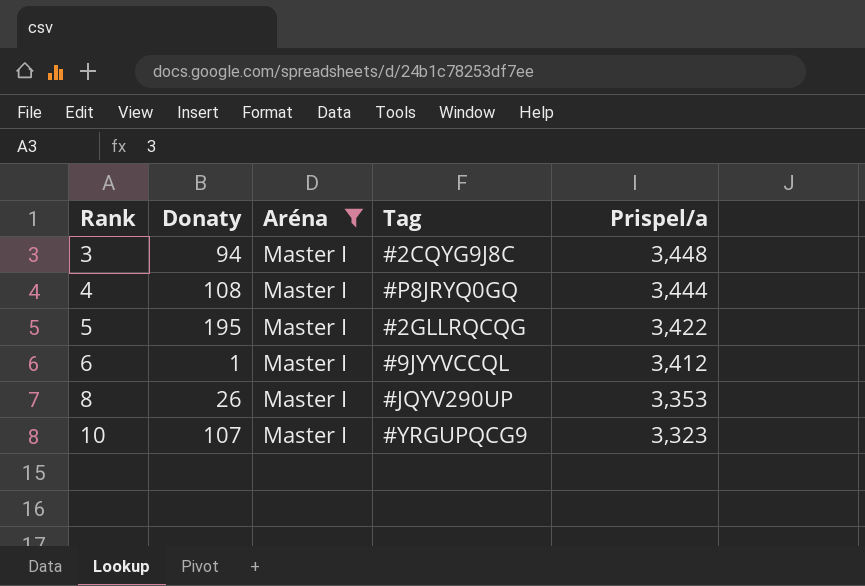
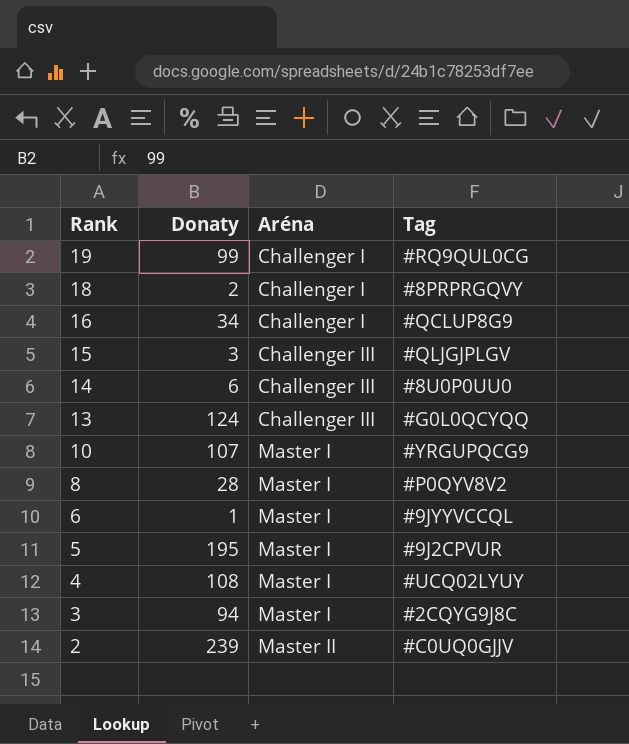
filter: Aréna = Master I -> none
row order: Rank ascending -> Rank descending
column Prispel/a | position: 5 -> none
8 | Donaty: 26 -> 28
8 | Tag: #JQYV290UP -> #P0QYV8V2
5 | Tag: #2GLLRQCQG -> #9J2CPVUR
4 | Tag: #P8JRYQ0GQ -> #UCQ02LYUY

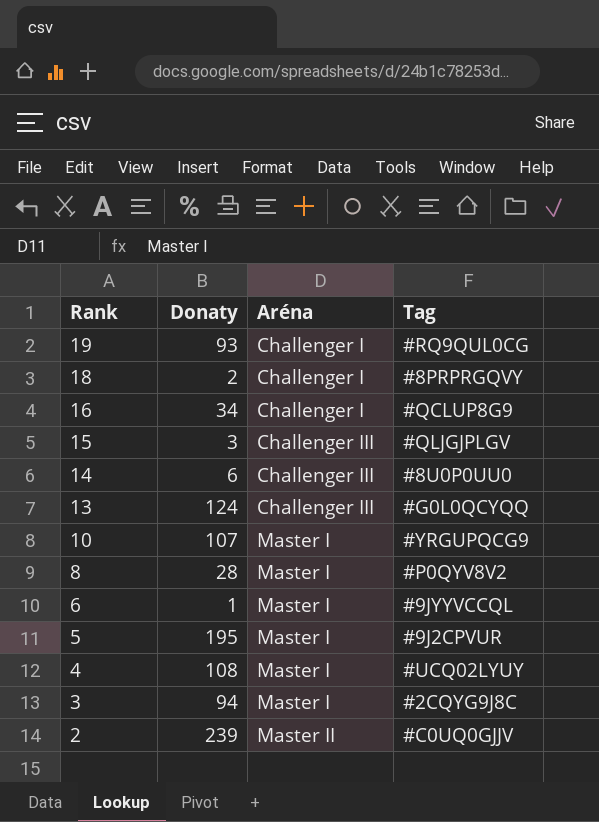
19 | Donaty: 99 -> 93

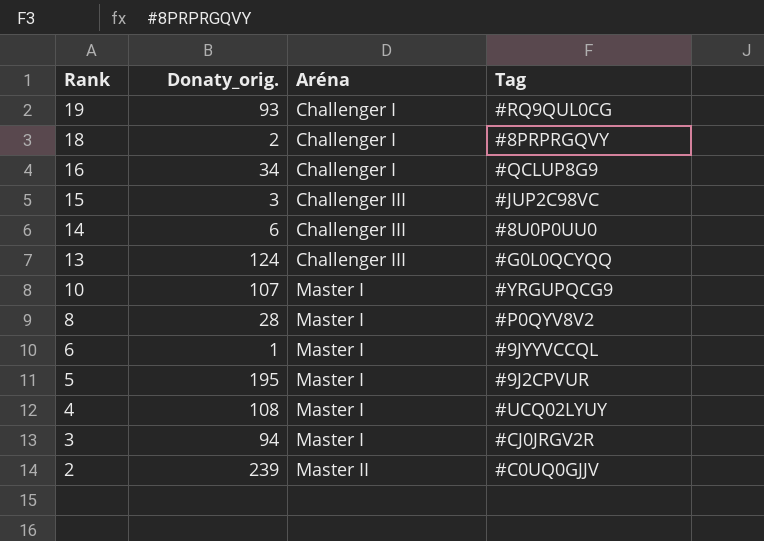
column name: Donaty -> Donaty_orig.
15 | Tag: #QLJGJPLGV -> #JUP2C98VC
3 | Tag: #2CQYG9J8C -> #CJ0JRGV2R

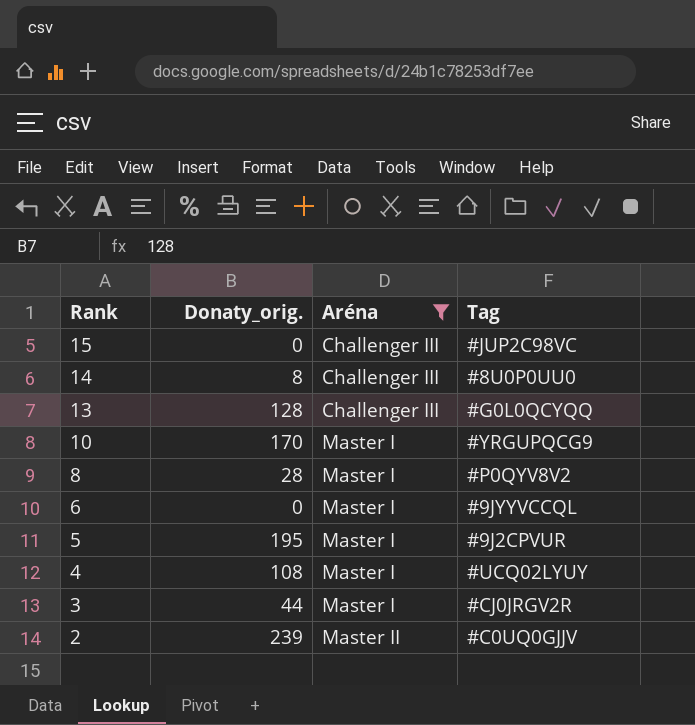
filter: none -> Aréna != Challenger I
15 | Donaty_orig.: 3 -> 0
14 | Donaty_orig.: 6 -> 8
13 | Donaty_orig.: 124 -> 128
10 | Donaty_orig.: 107 -> 170
6 | Donaty_orig.: 1 -> 0
3 | Donaty_orig.: 94 -> 44

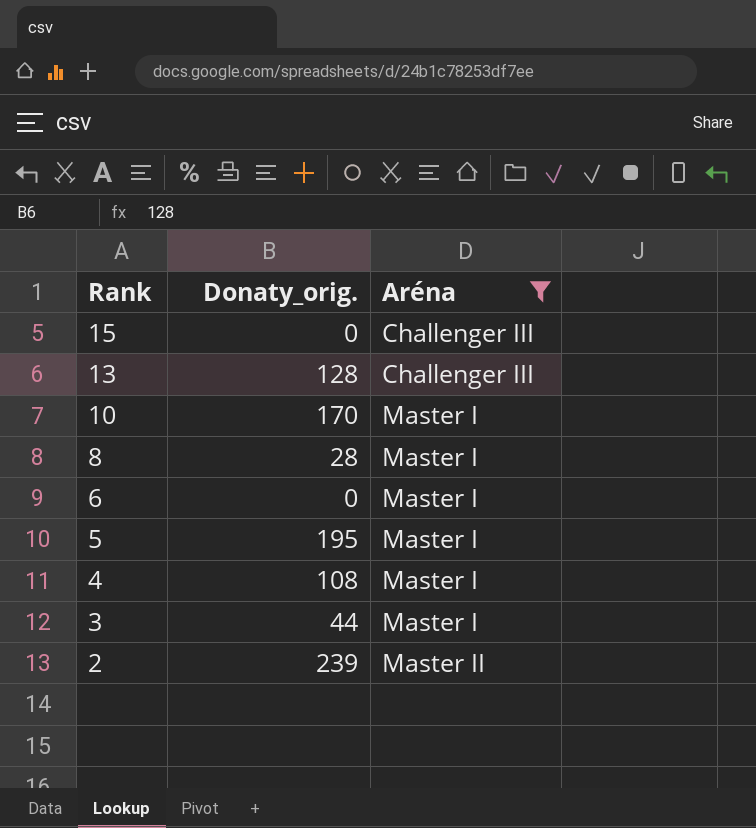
column Tag | position: 4 -> none
row 14: 8 | Challenger III | #8U0P0UU0 -> none

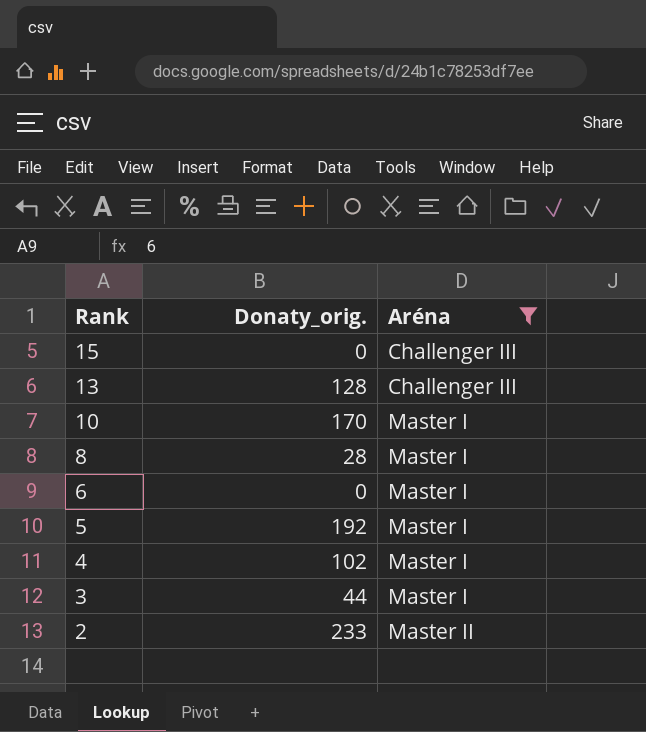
5 | Donaty_orig.: 195 -> 192
4 | Donaty_orig.: 108 -> 102
2 | Donaty_orig.: 239 -> 233

